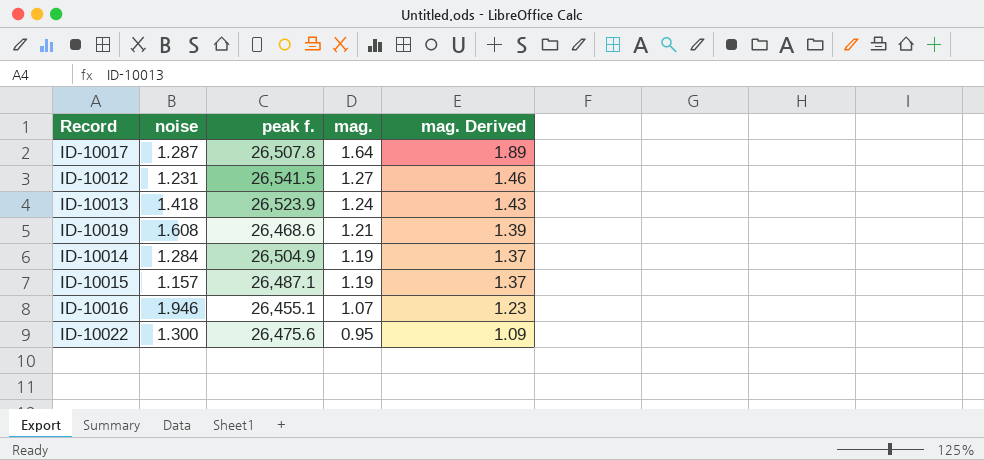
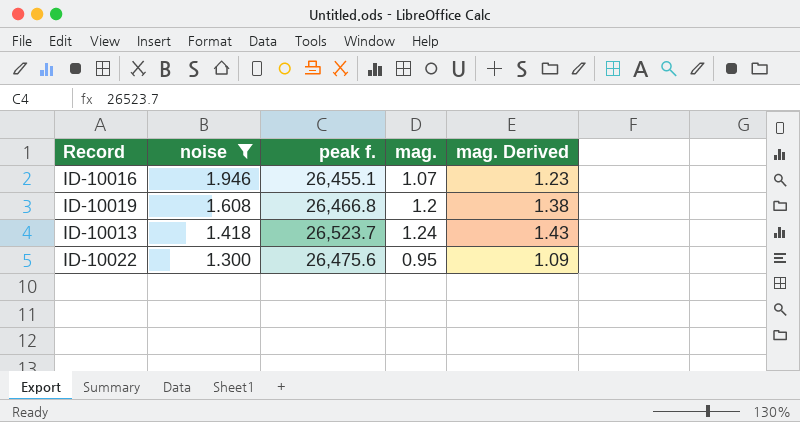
filter: none -> noise >= 1.300
row order: mag. descending -> noise descending
ID-10019 | peak f.: 26,468.6 -> 26,466.8
ID-10019 | mag.: 1.21 -> 1.2
ID-10019 | mag. Derived: 1.39 -> 1.38
ID-10013 | peak f.: 26,523.9 -> 26,523.7

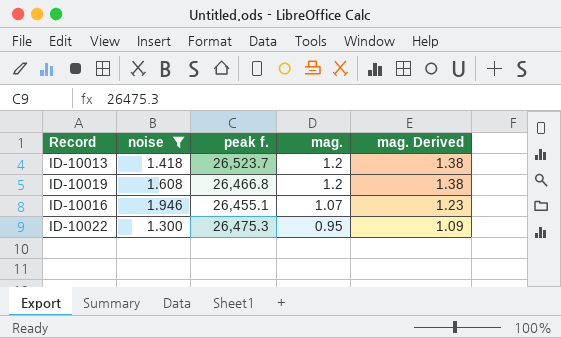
row order: noise descending -> mag. descending
ID-10013 | mag.: 1.24 -> 1.2
ID-10013 | mag. Derived: 1.43 -> 1.38
ID-10022 | peak f.: 26,475.6 -> 26,475.3

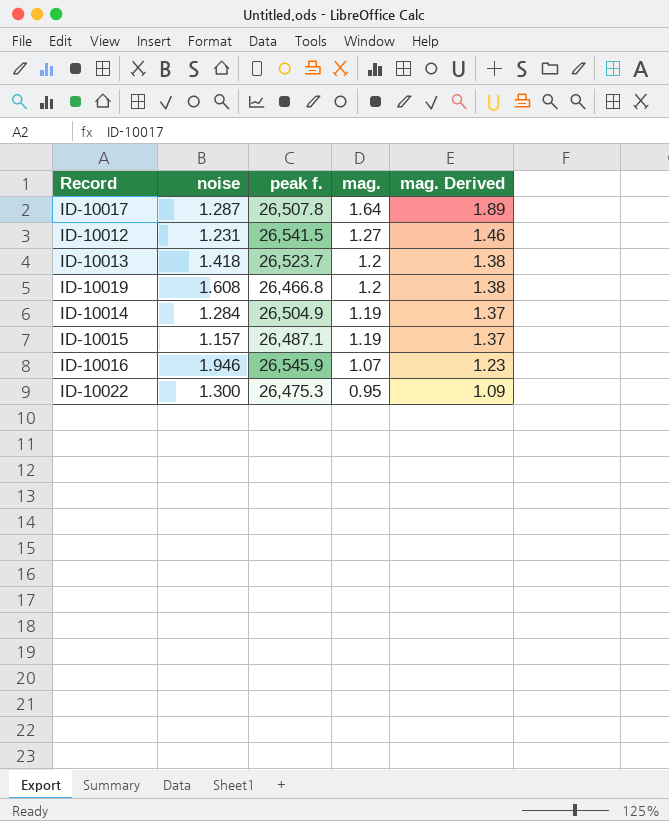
filter: noise >= 1.300 -> none
ID-10016 | peak f.: 26,455.1 -> 26,545.9

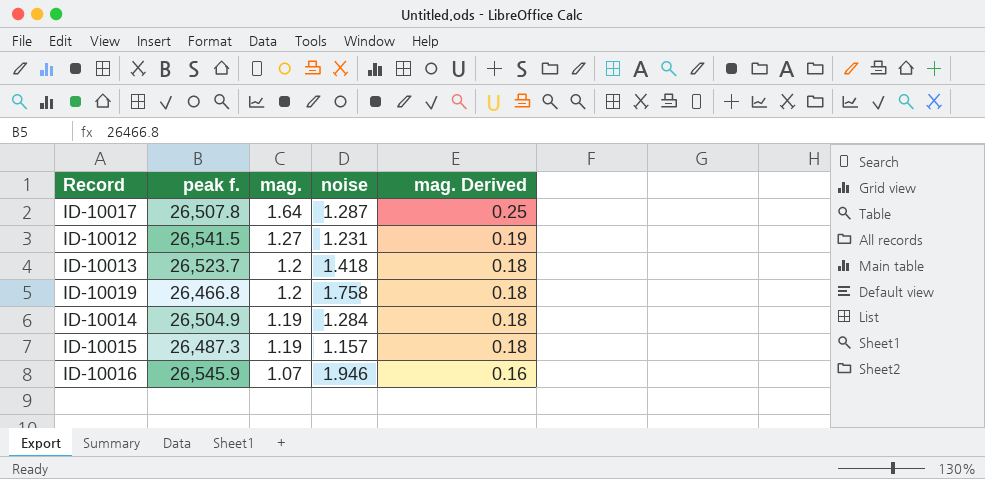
column noise | position: 2 -> 4
column mag. Derived | formula: [mag.] * 1.15 -> [mag.] * 0.15
row ID-10022: 1.300 | 26,475.3 | 0.95 | 1.09 -> none
ID-10019 | noise: 1.608 -> 1.758
ID-10015 | peak f.: 26,487.1 -> 26,487.3

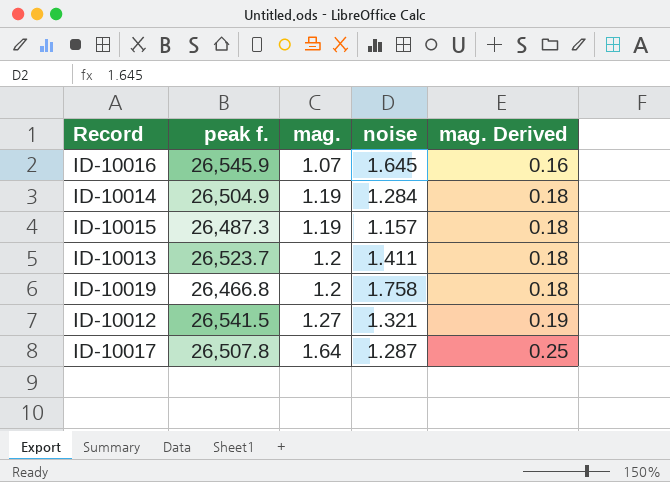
row order: mag. descending -> mag. ascending
ID-10016 | noise: 1.946 -> 1.645
ID-10013 | noise: 1.418 -> 1.411
ID-10012 | noise: 1.231 -> 1.321

